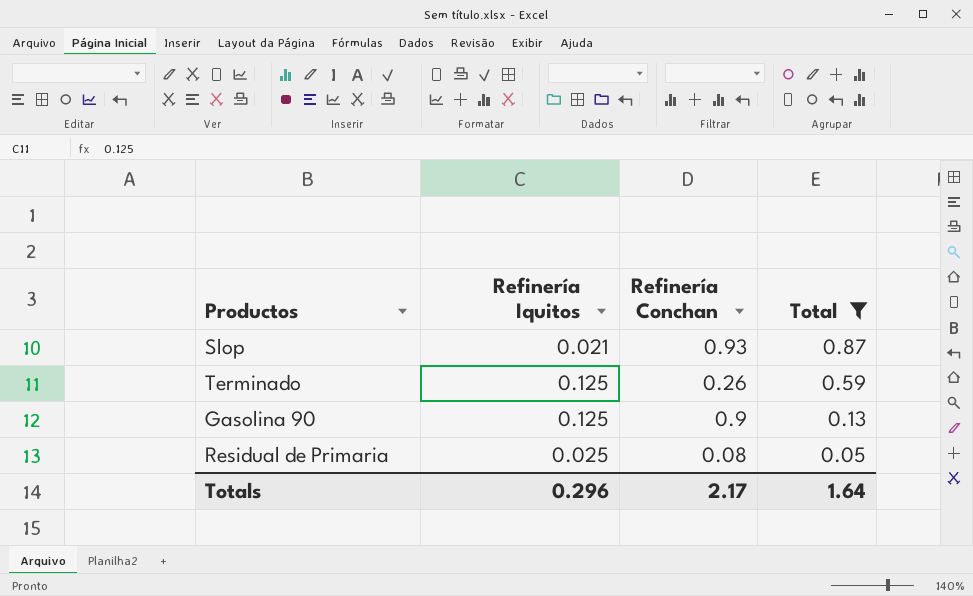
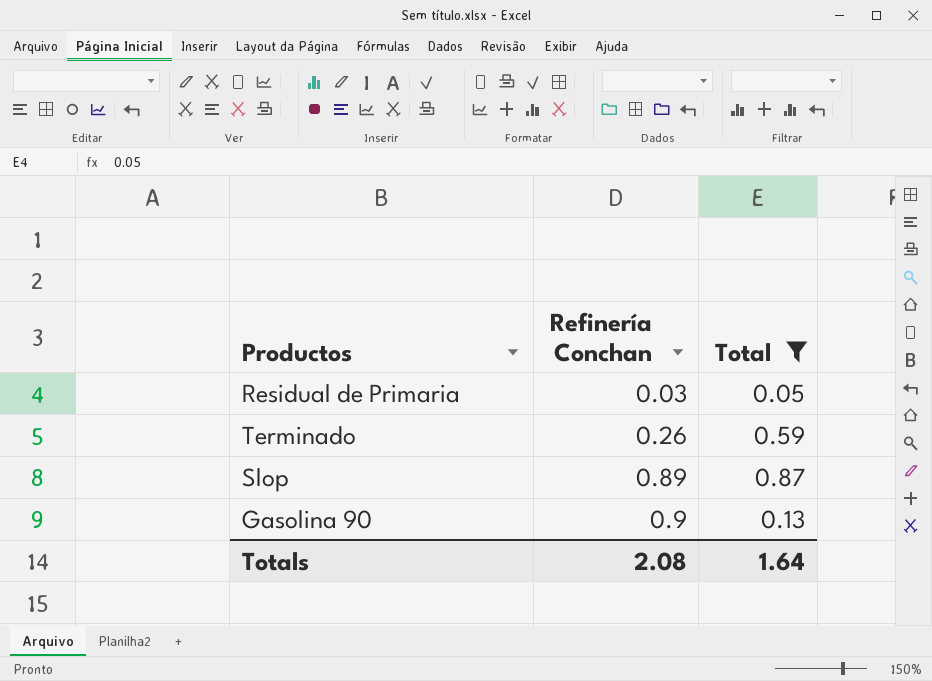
row order: Total descending -> Refinería Conchan ascending
column Refinería Iquitos | position: 2 -> none
Residual de Primaria | Refinería Conchan: 0.08 -> 0.03
Slop | Refinería Conchan: 0.93 -> 0.89
Totals | Refinería Conchan: 2.17 -> 2.08

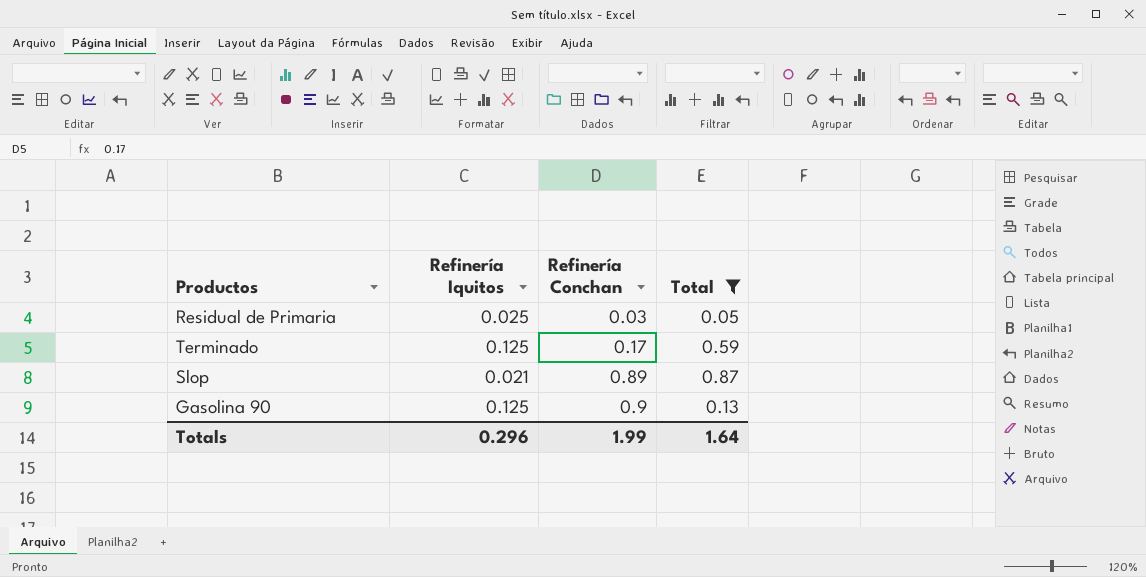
column Refinería Iquitos | position: none -> 2
Terminado | Refinería Conchan: 0.26 -> 0.17
Totals | Refinería Conchan: 2.08 -> 1.99

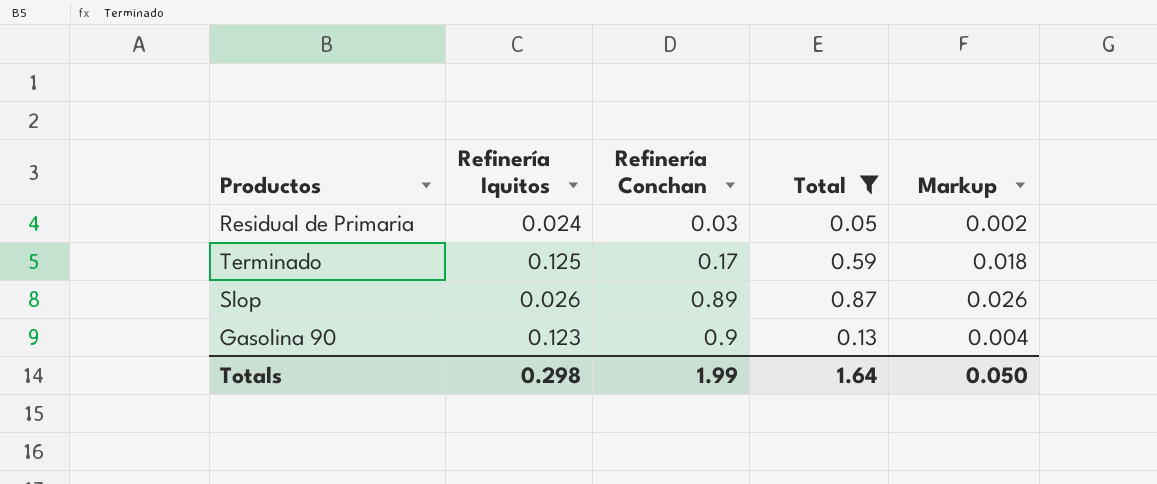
column Markup | formula: none -> [Total] * 0.03
Residual de Primaria | Refinería Iquitos: 0.025 -> 0.024
Slop | Refinería Iquitos: 0.021 -> 0.026
Gasolina 90 | Refinería Iquitos: 0.125 -> 0.123
Totals | Refinería Iquitos: 0.296 -> 0.298

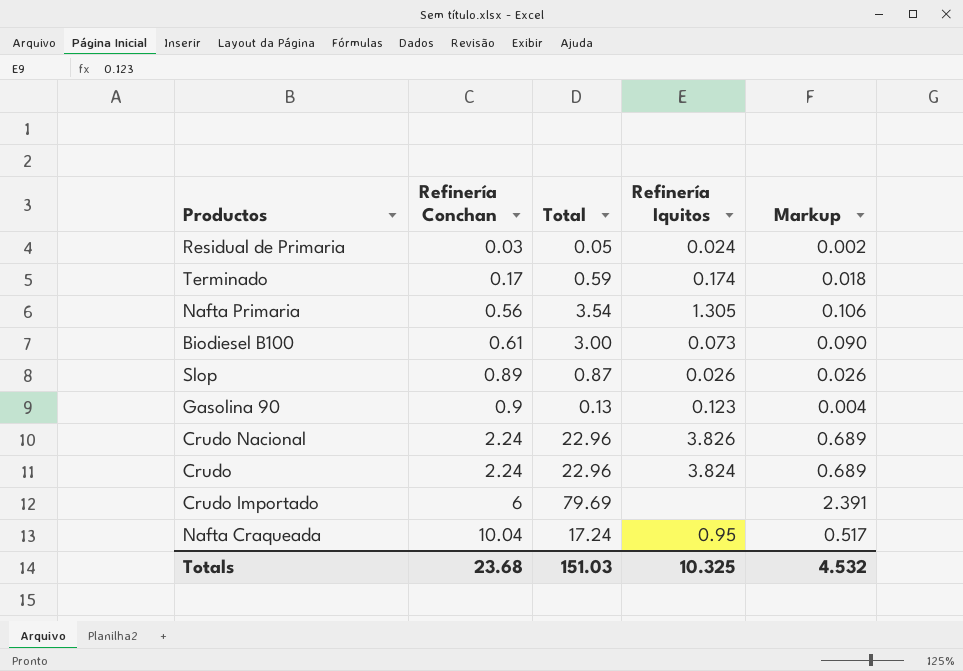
filter: Total <= 0.87 -> none
column Refinería Iquitos | position: 2 -> 4
Terminado | Refinería Iquitos: 0.125 -> 0.174
Totals | Refinería Conchan: 1.99 -> 23.68
Totals | Total: 1.64 -> 151.03
Totals | Refinería Iquitos: 0.298 -> 10.325
Totals | Markup: 0.050 -> 4.532

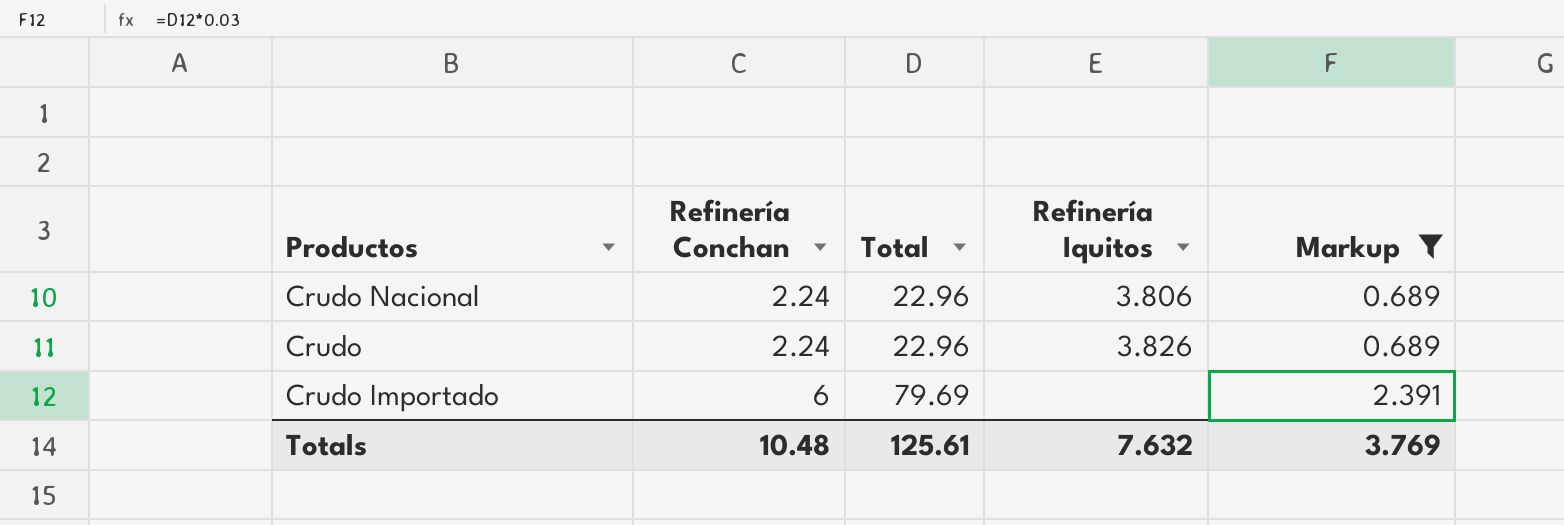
filter: none -> Markup >= 0.689
Crudo Nacional | Refinería Iquitos: 3.826 -> 3.806
Crudo | Refinería Iquitos: 3.824 -> 3.826
Totals | Refinería Conchan: 23.68 -> 10.48
Totals | Total: 151.03 -> 125.61
Totals | Refinería Iquitos: 10.325 -> 7.632
Totals | Markup: 4.532 -> 3.769

